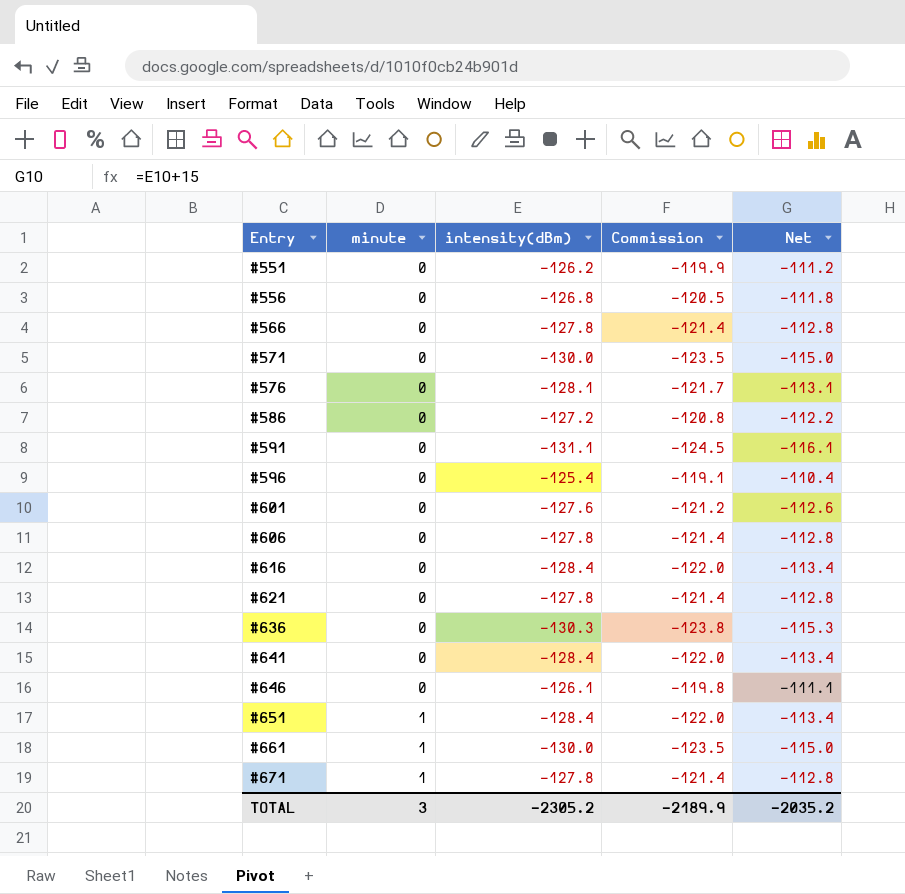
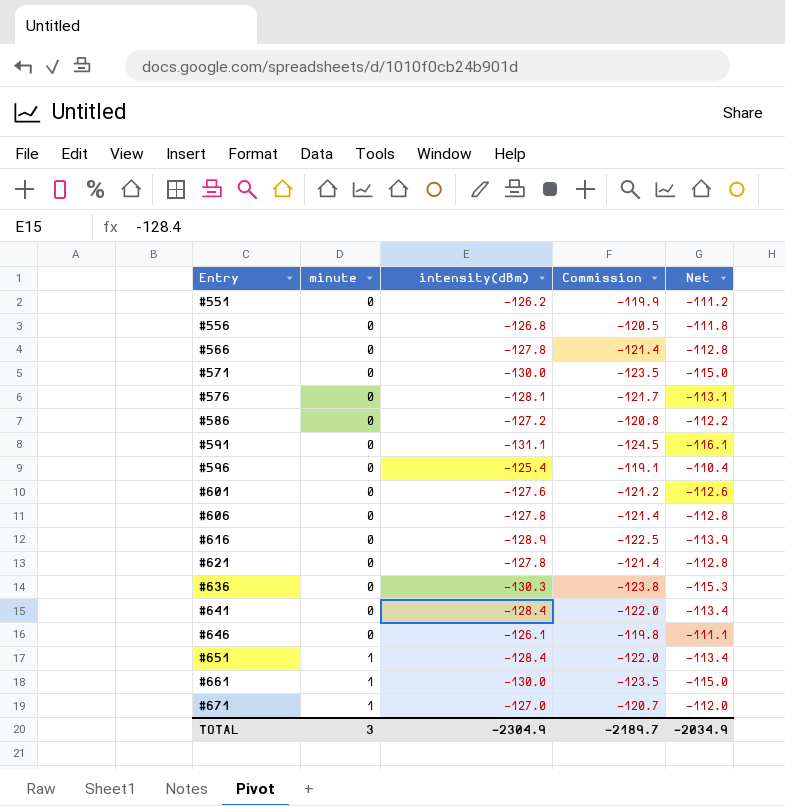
#616 | intensity(dBm): -128.4 -> -128.9
#616 | Commission: -122.0 -> -122.5
#616 | Net: -113.4 -> -113.9
#671 | intensity(dBm): -127.8 -> -127.0
#671 | Commission: -121.4 -> -120.7
#671 | Net: -112.8 -> -112.0
TOTAL | intensity(dBm): -2305.2 -> -2304.9
TOTAL | Commission: -2189.9 -> -2189.7
TOTAL | Net: -2035.2 -> -2034.9

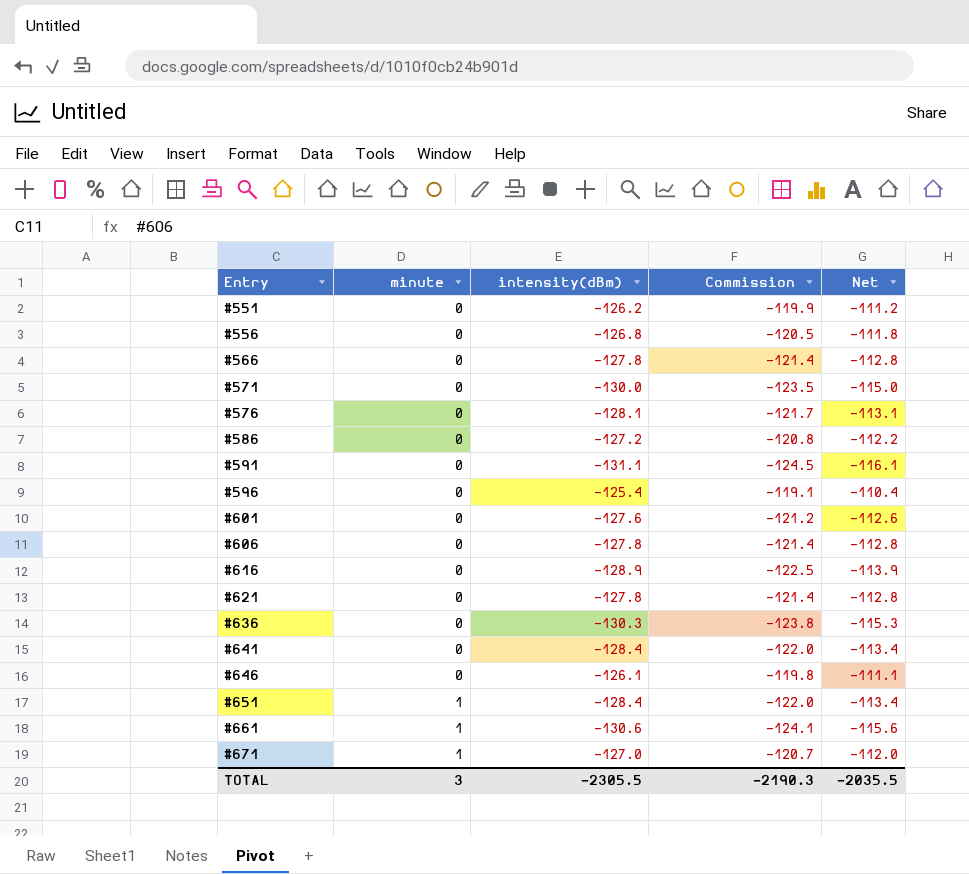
#661 | intensity(dBm): -130.0 -> -130.6
#661 | Commission: -123.5 -> -124.1
#661 | Net: -115.0 -> -115.6
TOTAL | intensity(dBm): -2304.9 -> -2305.5
TOTAL | Commission: -2189.7 -> -2190.3
TOTAL | Net: -2034.9 -> -2035.5

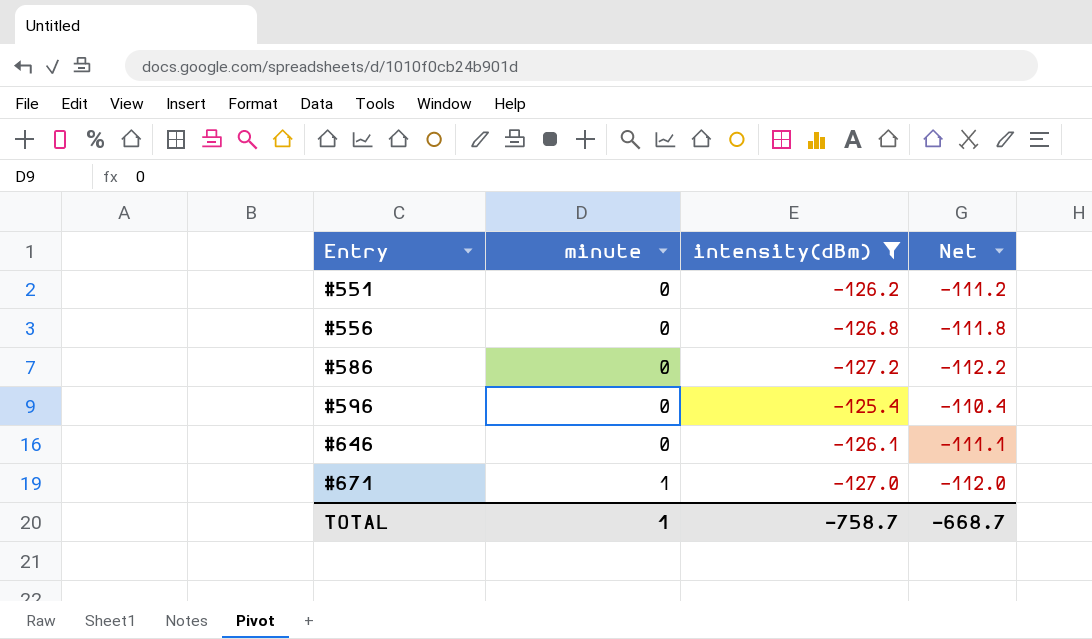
filter: none -> intensity(dBm) >= -127.2
column Commission | formula: [intensity(dBm)] * 0.95 -> none
TOTAL | minute: 3 -> 1
TOTAL | intensity(dBm): -2305.5 -> -758.7
TOTAL | Net: -2035.5 -> -668.7

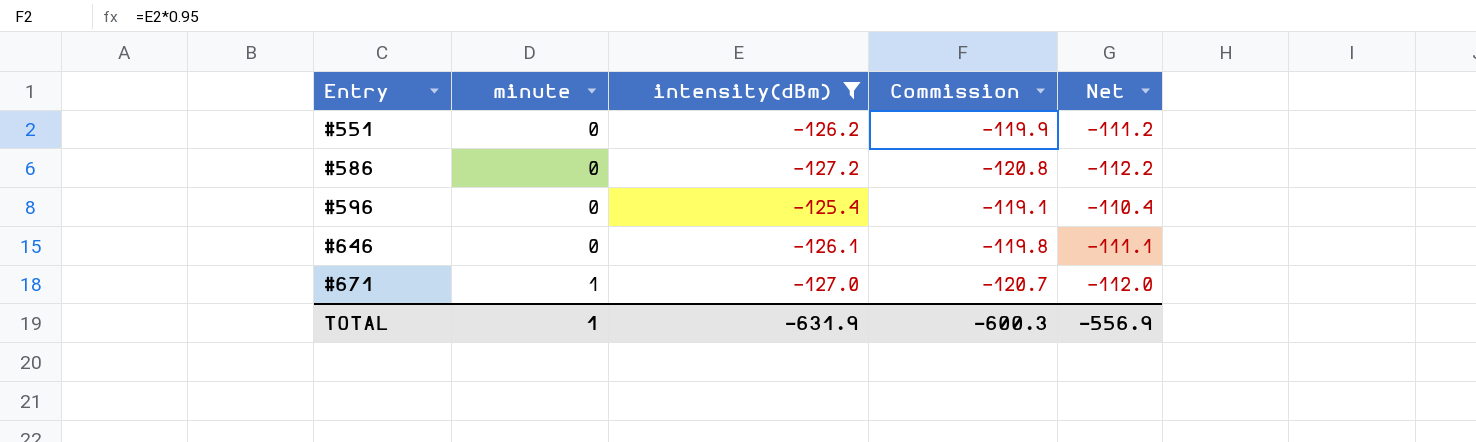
column Commission | formula: none -> [intensity(dBm)] * 0.95
row #556: 0 | -126.8 | -111.8 -> none
TOTAL | intensity(dBm): -758.7 -> -631.9
TOTAL | Net: -668.7 -> -556.9

